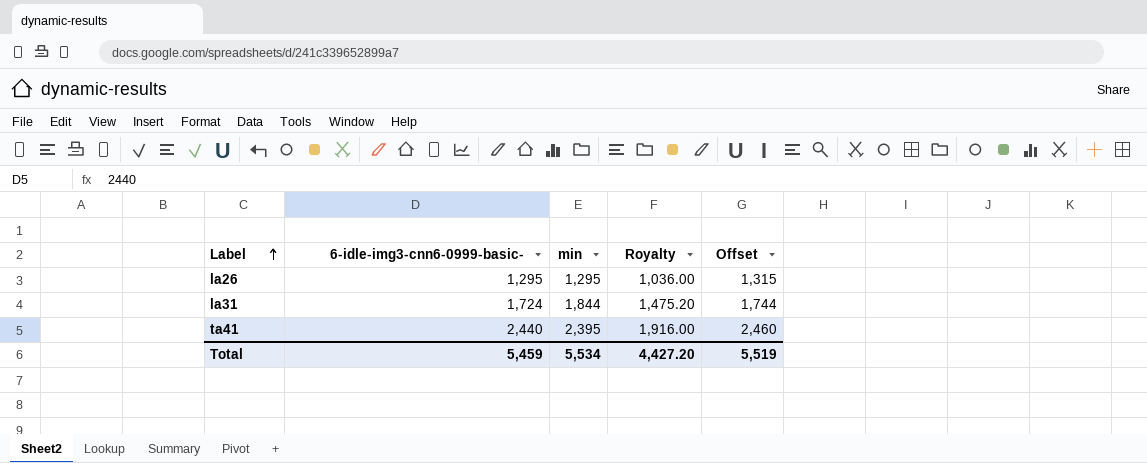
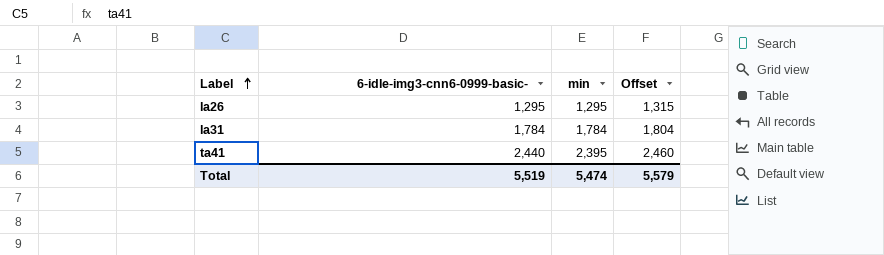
column Royalty | formula: [min] * 0.8 -> none
la31 | 6-idle-img3-cnn6-0999-basic-: 1,724 -> 1,784
la31 | min: 1,844 -> 1,784
la31 | Offset: 1,744 -> 1,804
Total | 6-idle-img3-cnn6-0999-basic-: 5,459 -> 5,519
Total | min: 5,534 -> 5,474
Total | Offset: 5,519 -> 5,579

